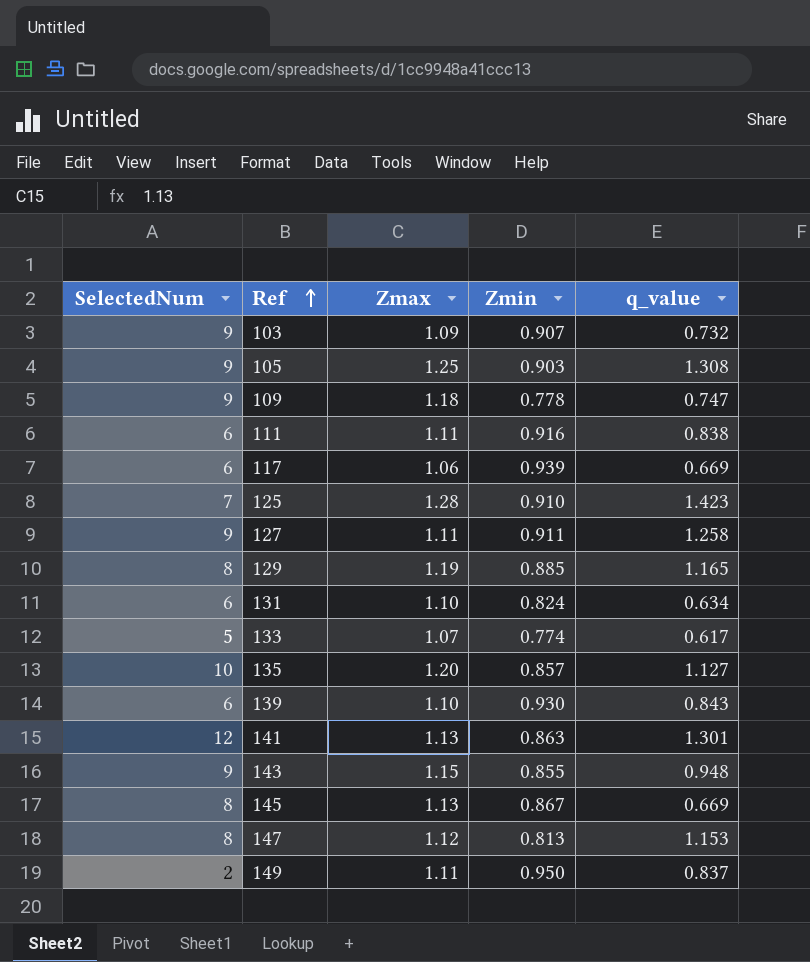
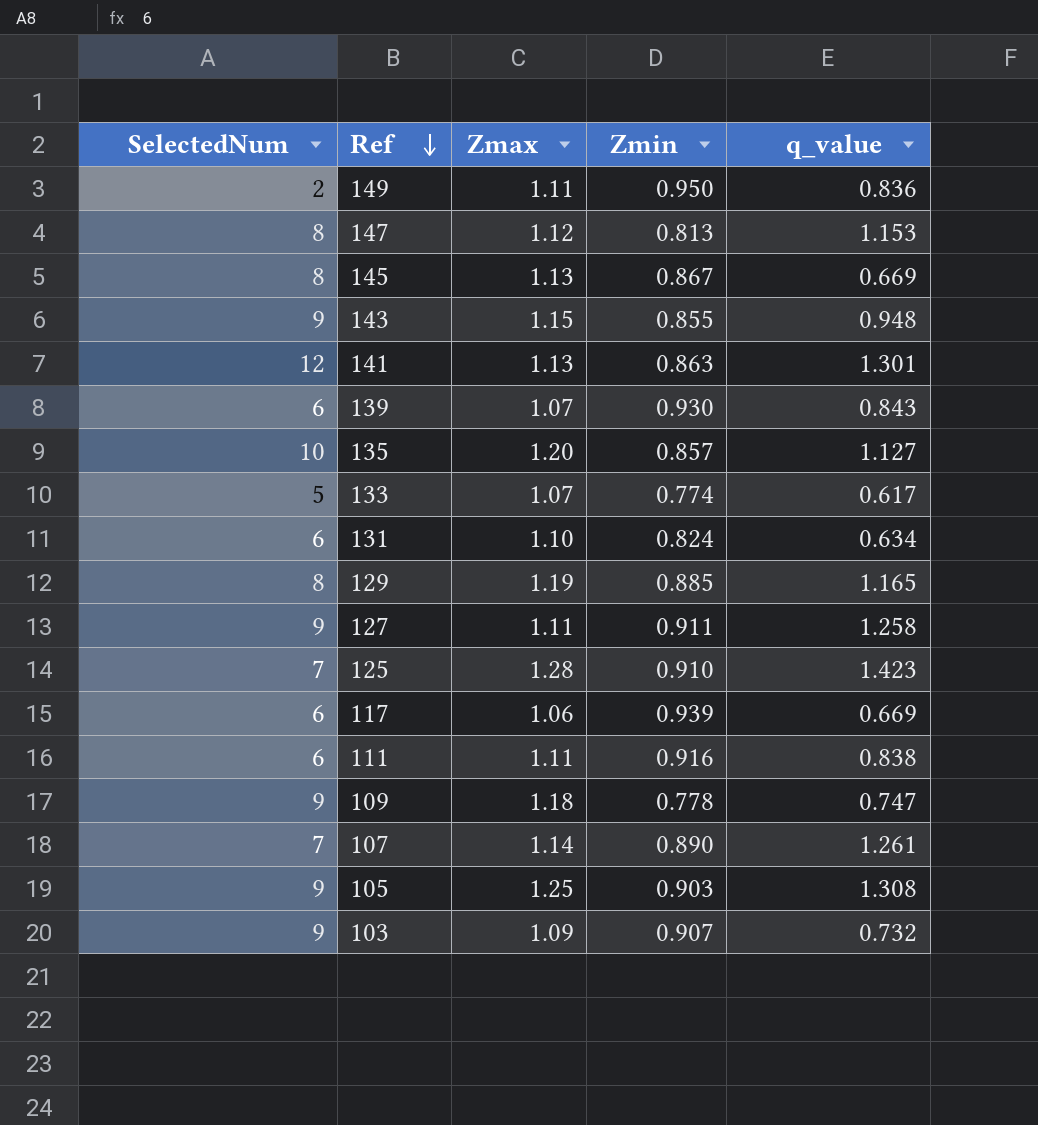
row order: Ref ascending -> Ref descending
149 | q_value: 0.837 -> 0.836
139 | Zmax: 1.10 -> 1.07
row 107: none -> 7 | 1.14 | 0.890 | 1.261

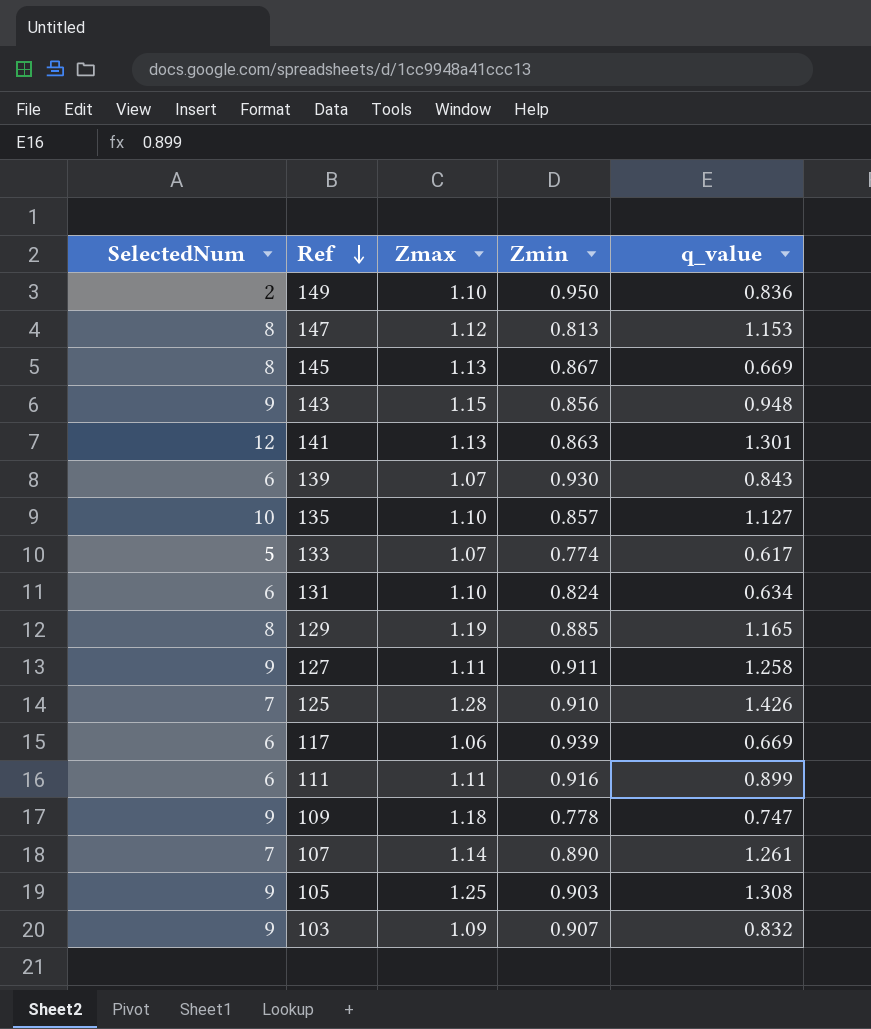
149 | Zmax: 1.11 -> 1.10
143 | Zmin: 0.855 -> 0.856
135 | Zmax: 1.20 -> 1.10
125 | q_value: 1.423 -> 1.426
111 | q_value: 0.838 -> 0.899
103 | q_value: 0.732 -> 0.832

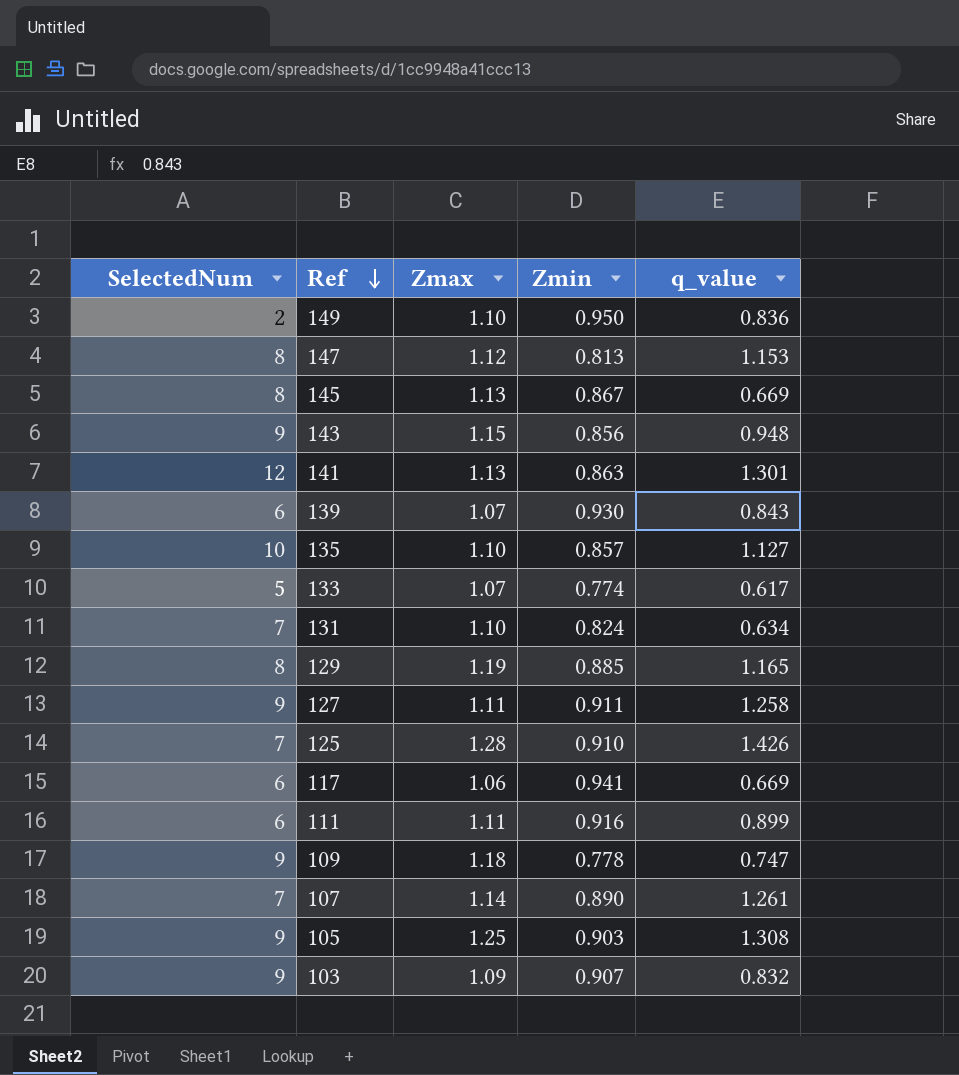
131 | SelectedNum: 6 -> 7
117 | Zmin: 0.939 -> 0.941

